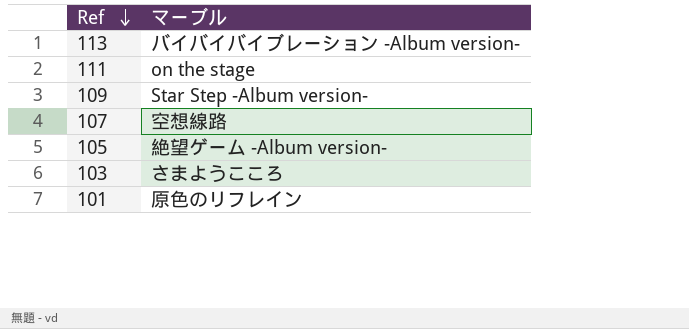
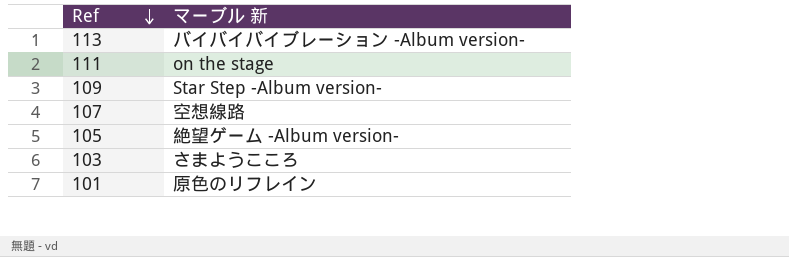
column name: マーブル -> マーブル 新

